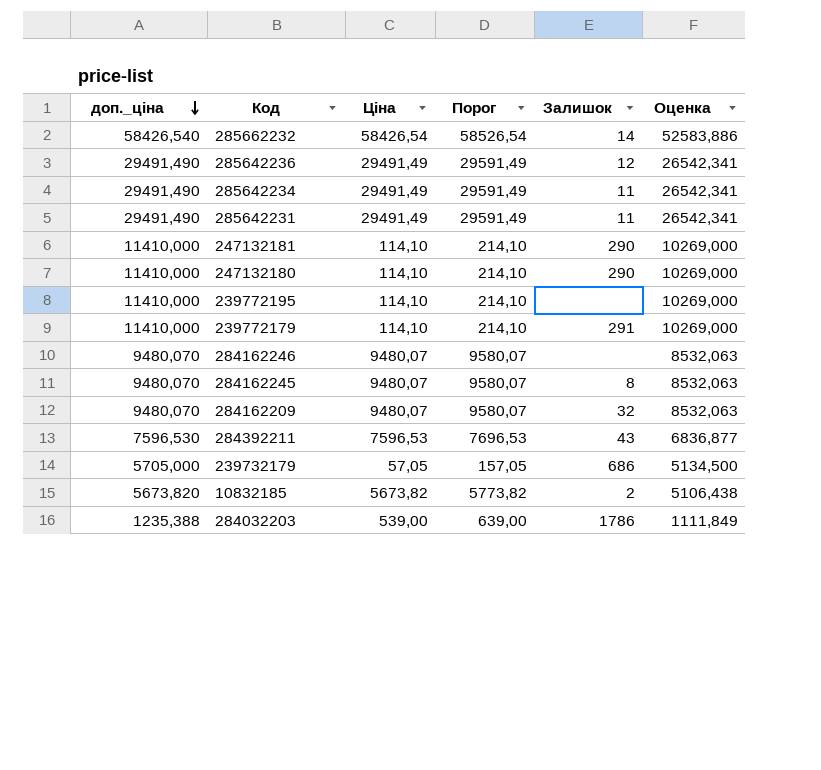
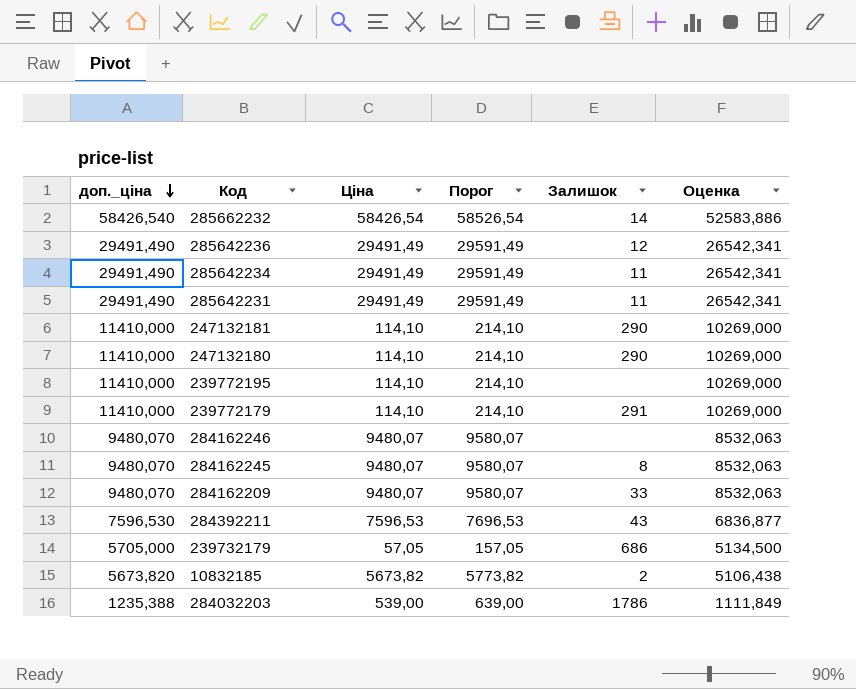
284162209 | Залишок: 32 -> 33

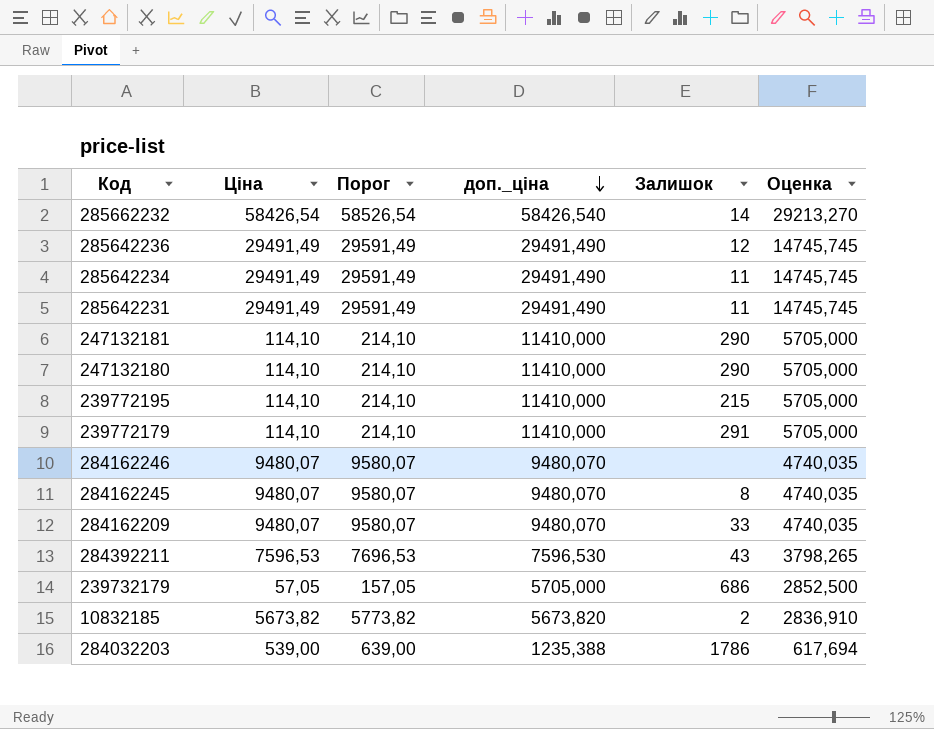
column доп._ціна | position: 1 -> 4
column Оценка | formula: [доп._ціна] * 0,9 -> [доп._ціна] * 0,5
239772195 | Залишок: none -> 215

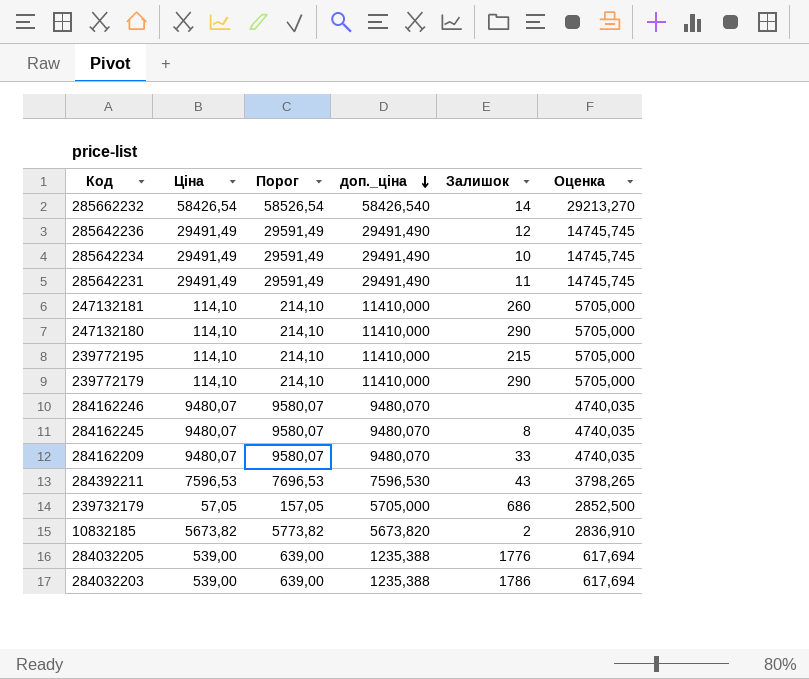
285642234 | Залишок: 11 -> 10
247132181 | Залишок: 290 -> 260
239772179 | Залишок: 291 -> 290
row 284032205: none -> 539,00 | 639,00 | 1235,388 | 1776 | 617,694

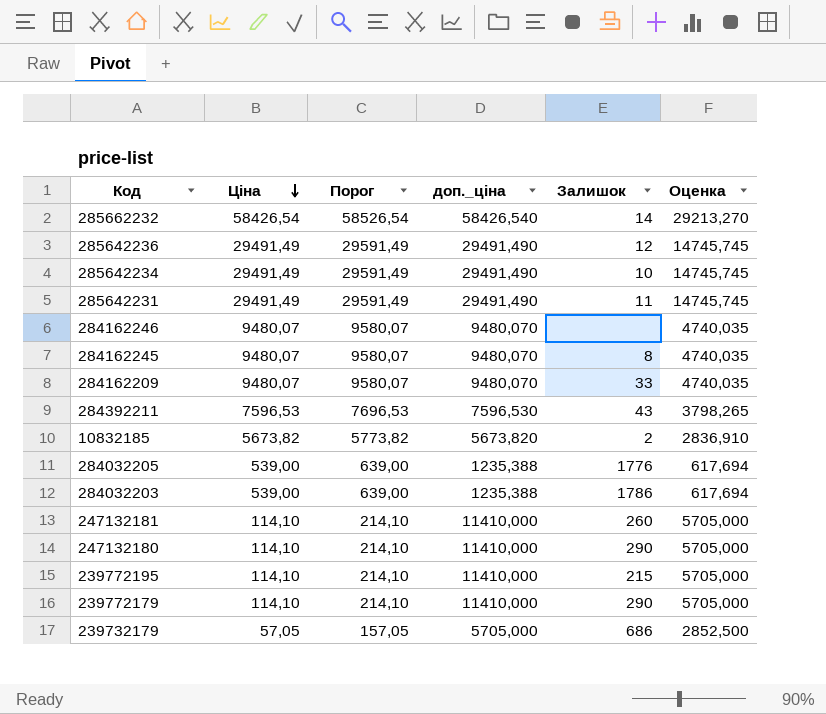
row order: доп._ціна descending -> Ціна descending

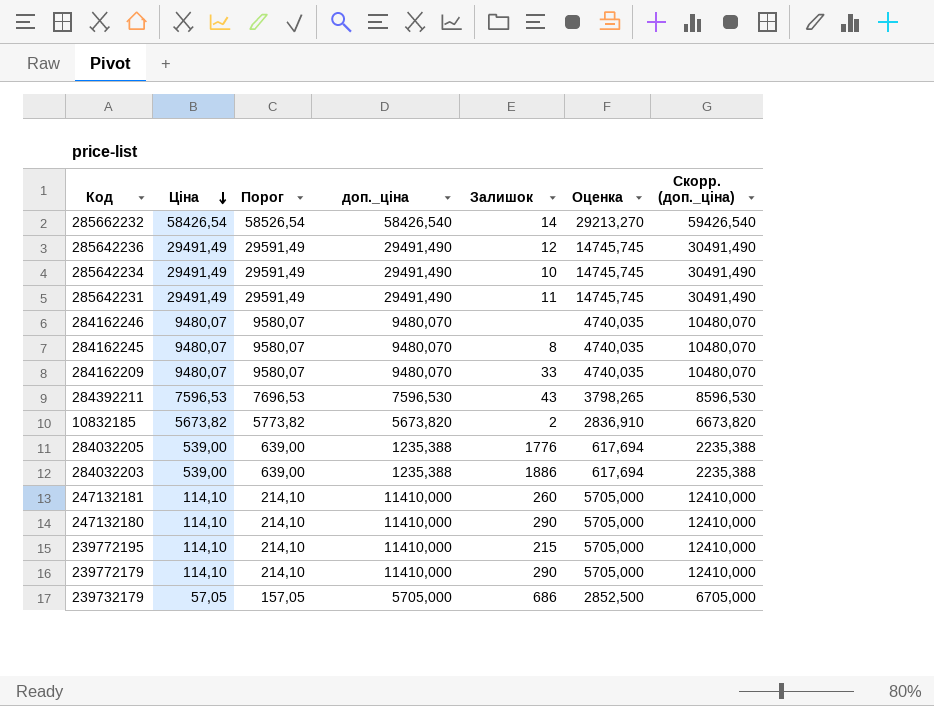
column Скорр. (доп._ціна) | formula: none -> [доп._ціна] + 1000
284032203 | Залишок: 1786 -> 1886

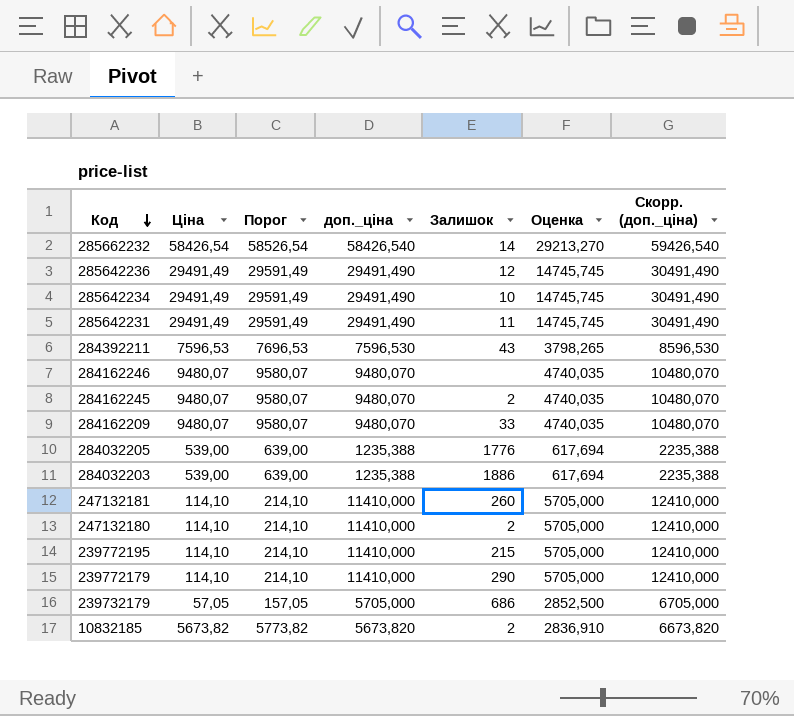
row order: Ціна descending -> Код descending
284162245 | Залишок: 8 -> 2
247132180 | Залишок: 290 -> 2

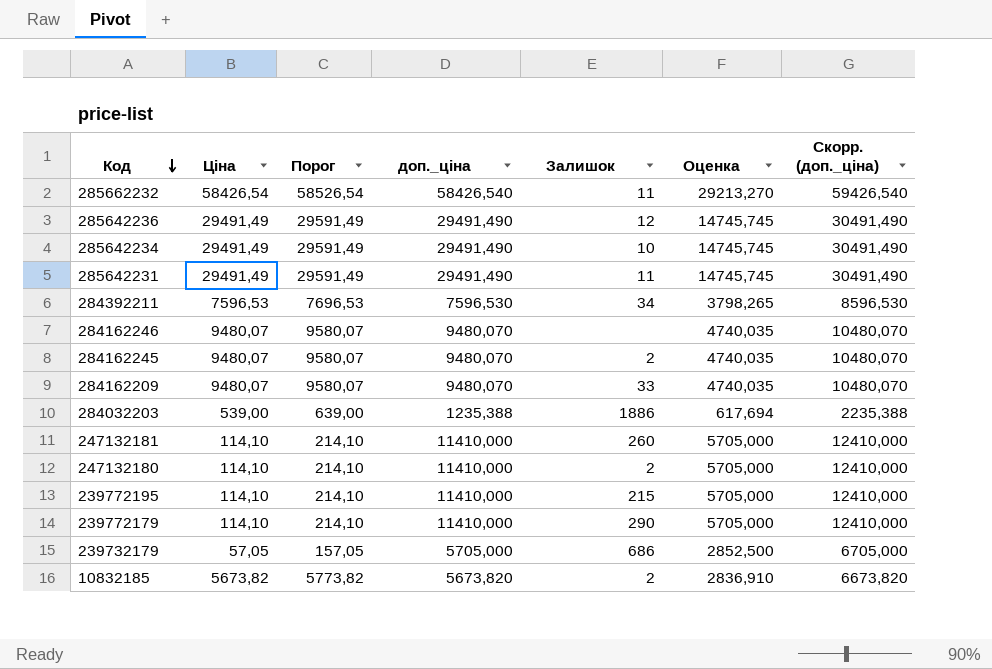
row 284032205: 539,00 | 639,00 | 1235,388 | 1776 | 617,694 | 2235,388 -> none
285662232 | Залишок: 14 -> 11
284392211 | Залишок: 43 -> 34

